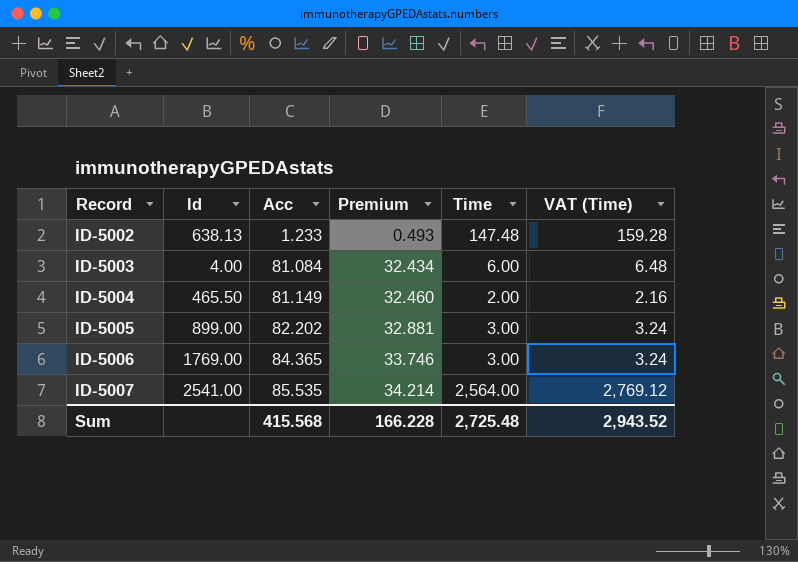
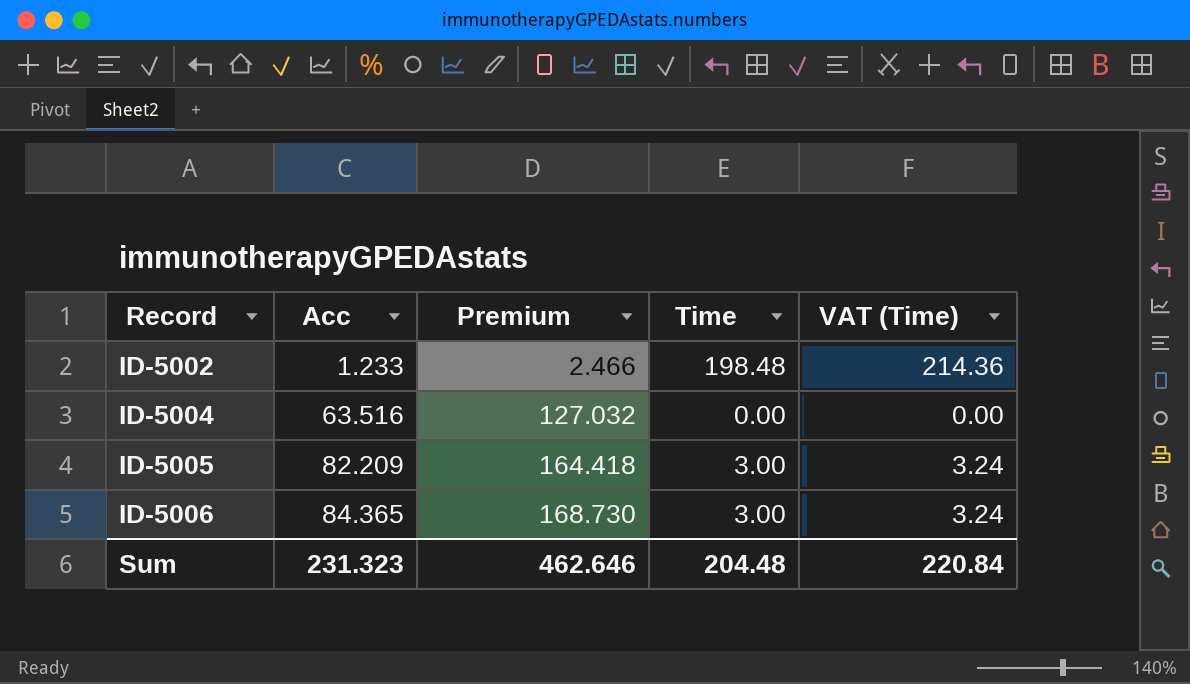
column Id | position: 2 -> none
column Premium | formula: [Acc] * 0.4 -> [Acc] * 2
row ID-5003: 4.00 | 81.084 | 32.434 | 6.00 | 6.48 -> none
row ID-5007: 2541.00 | 85.535 | 34.214 | 2,564.00 | 2,769.12 -> none
ID-5002 | Time: 147.48 -> 198.48
ID-5002 | VAT (Time): 159.28 -> 214.36
ID-5004 | Acc: 81.149 -> 63.516
ID-5004 | Time: 2.00 -> 0.00
ID-5004 | VAT (Time): 2.16 -> 0.00
ID-5005 | Acc: 82.202 -> 82.209
Sum | Acc: 415.568 -> 231.323
Sum | Premium: 166.228 -> 462.646
Sum | Time: 2,725.48 -> 204.48
Sum | VAT (Time): 2,943.52 -> 220.84

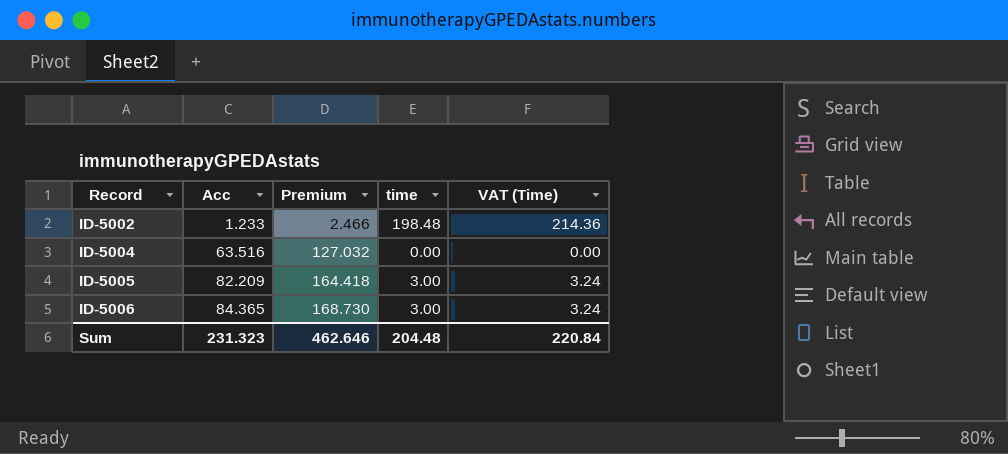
column name: Time -> time

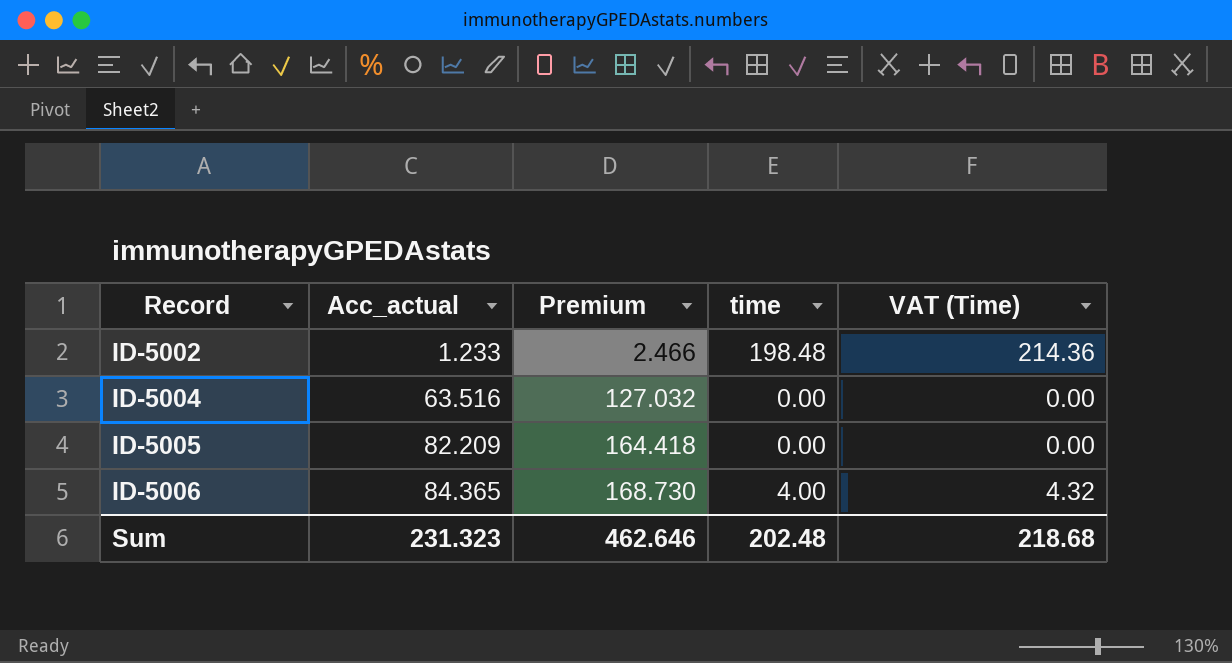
column name: Acc -> Acc_actual
ID-5005 | time: 3.00 -> 0.00
ID-5005 | VAT (Time): 3.24 -> 0.00
ID-5006 | time: 3.00 -> 4.00
ID-5006 | VAT (Time): 3.24 -> 4.32
Sum | time: 204.48 -> 202.48
Sum | VAT (Time): 220.84 -> 218.68

